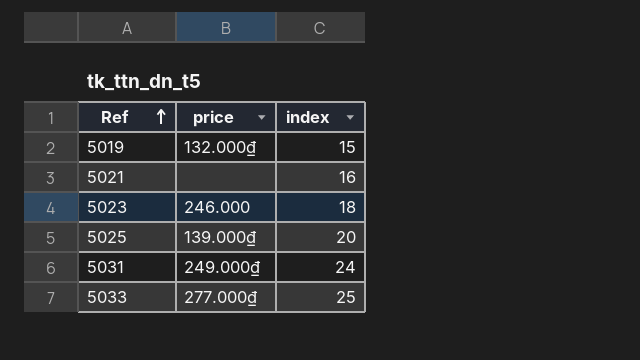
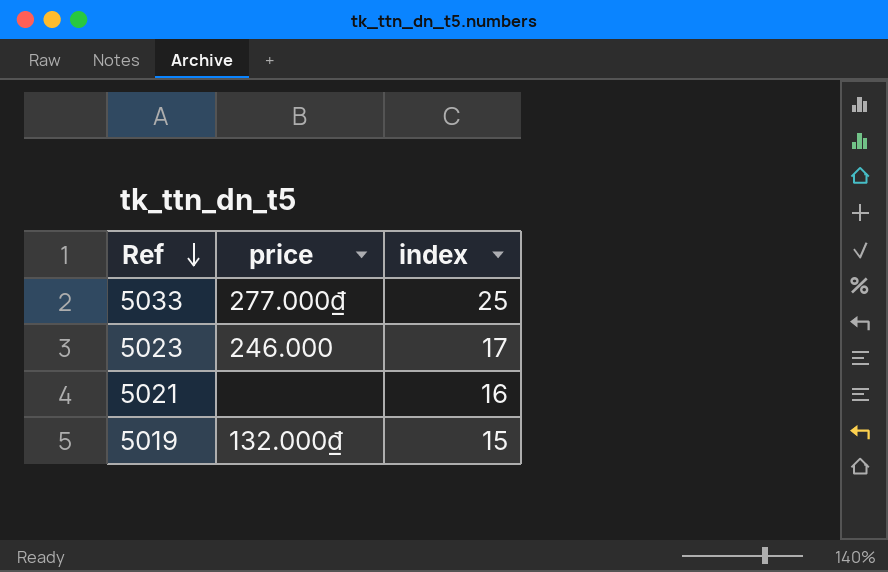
row order: Ref ascending -> Ref descending
row 5025: 139.000₫ | 20 -> none
row 5031: 249.000₫ | 24 -> none
5023 | index: 18 -> 17

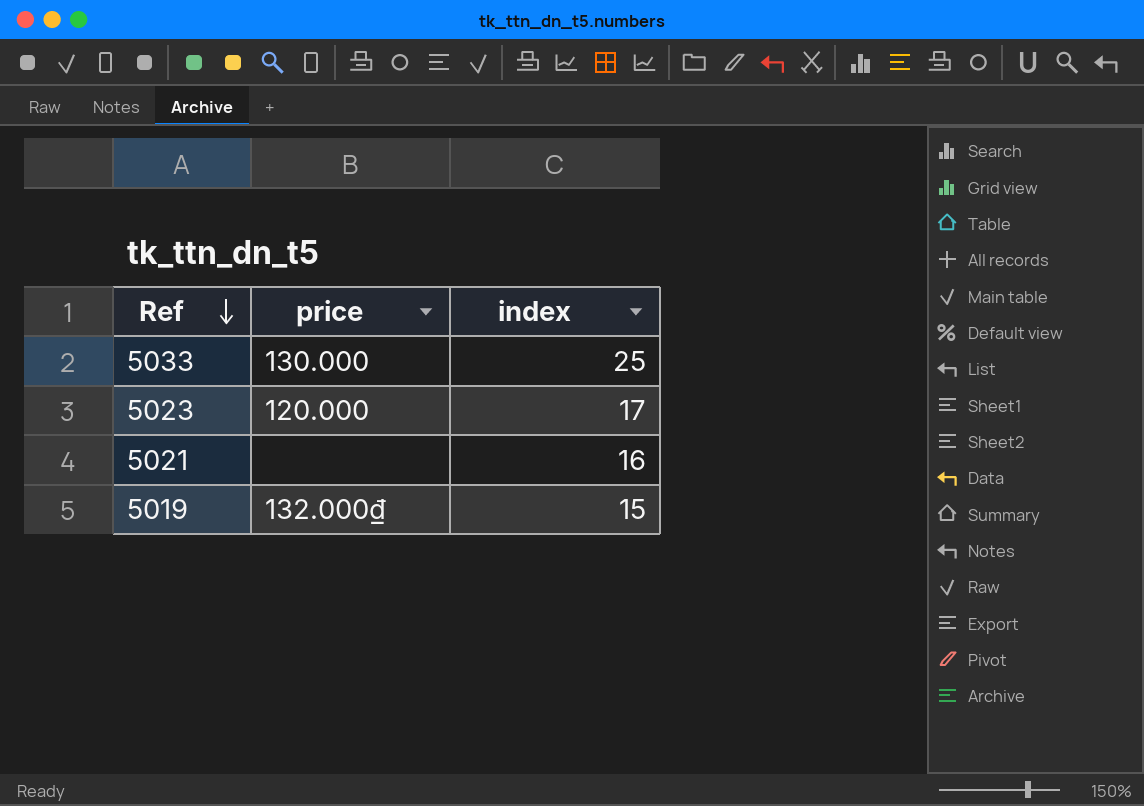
5033 | price: 277.000₫ -> 130.000
5023 | price: 246.000 -> 120.000

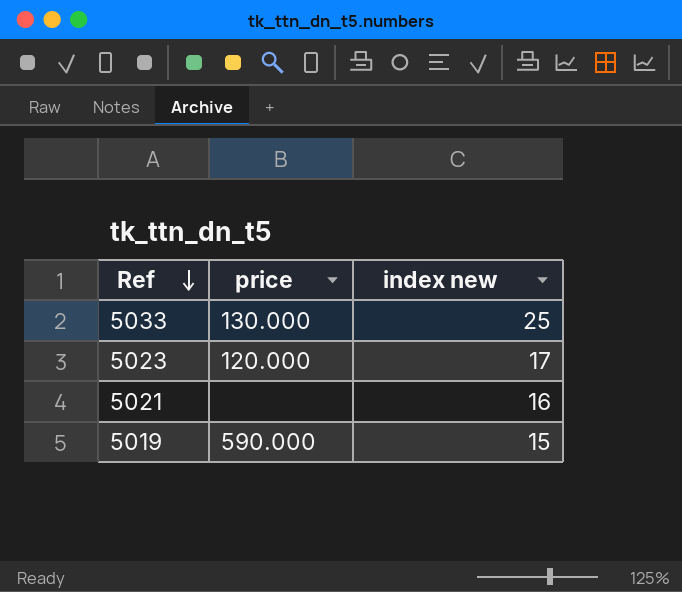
column name: index -> index new
5019 | price: 132.000₫ -> 590.000

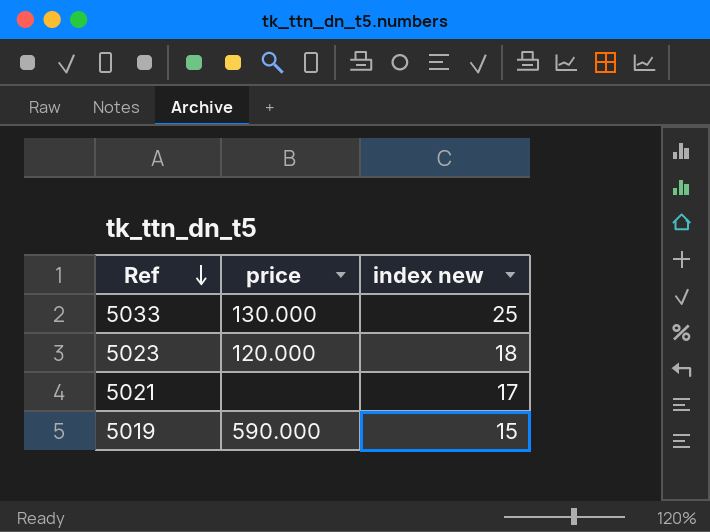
5023 | index new: 17 -> 18
5021 | index new: 16 -> 17

